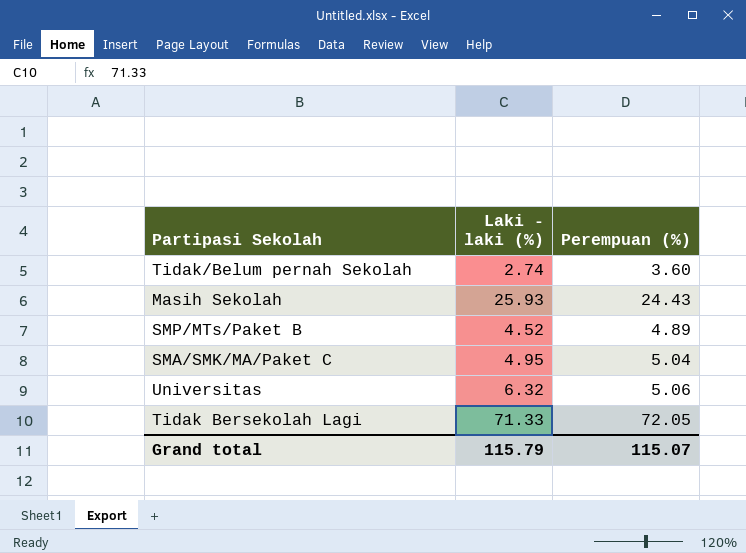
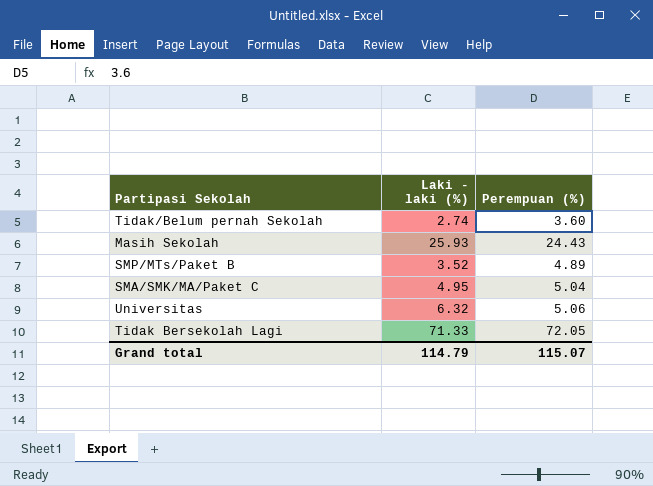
SMP/MTs/Paket B | Laki - laki (%): 4.52 -> 3.52
Grand total | Laki - laki (%): 115.79 -> 114.79

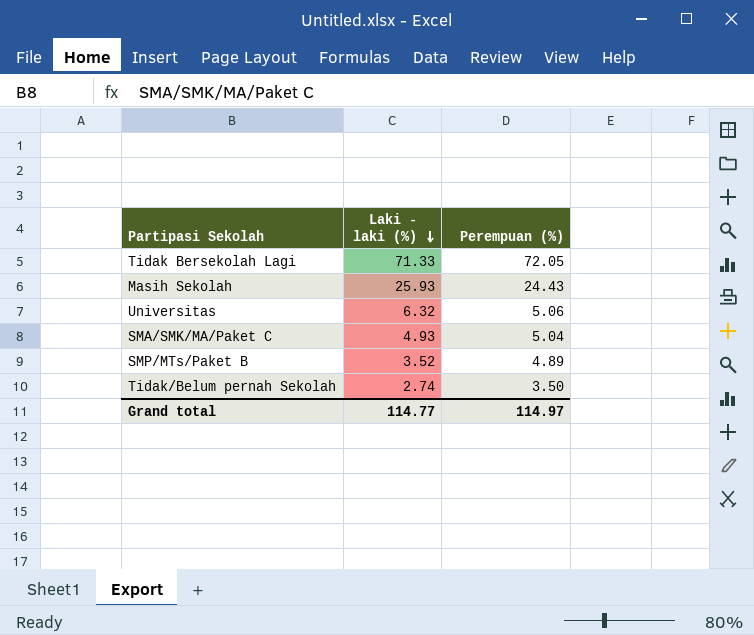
row order: none -> Laki - laki (%) descending
SMA/SMK/MA/Paket C | Laki - laki (%): 4.95 -> 4.93
Tidak/Belum pernah Sekolah | Perempuan (%): 3.60 -> 3.50
Grand total | Laki - laki (%): 114.79 -> 114.77
Grand total | Perempuan (%): 115.07 -> 114.97

